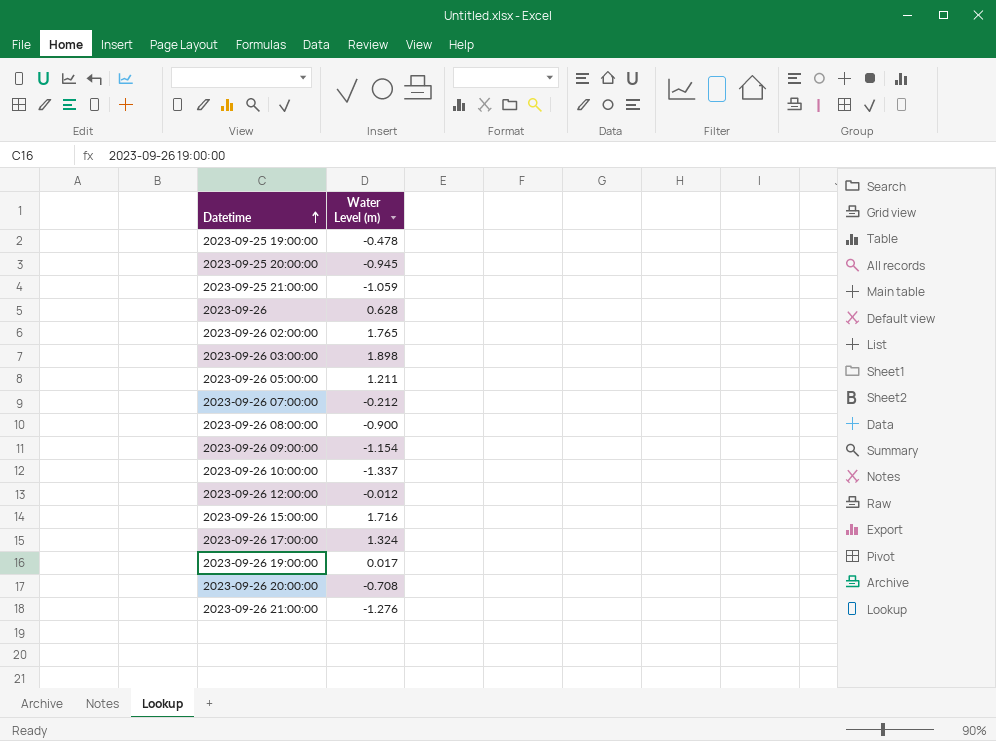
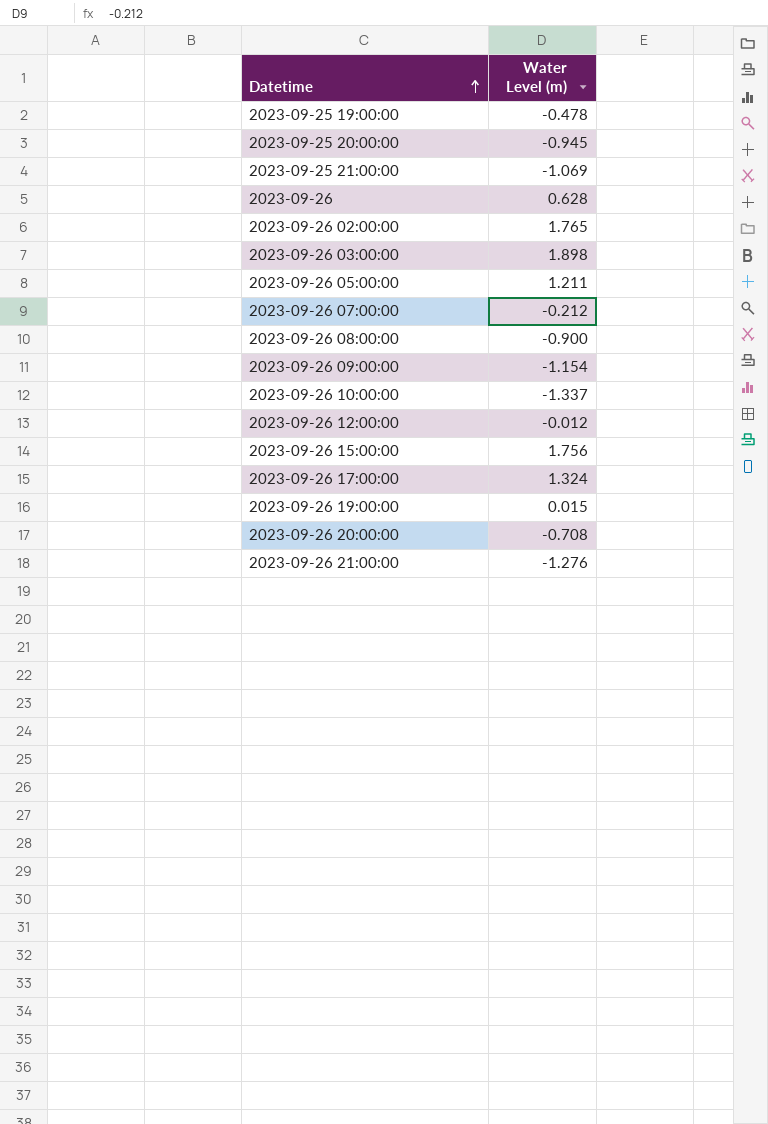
2023-09-25 21:00:00 | Water Level (m): -1.059 -> -1.069
2023-09-26 15:00:00 | Water Level (m): 1.716 -> 1.756
2023-09-26 19:00:00 | Water Level (m): 0.017 -> 0.015

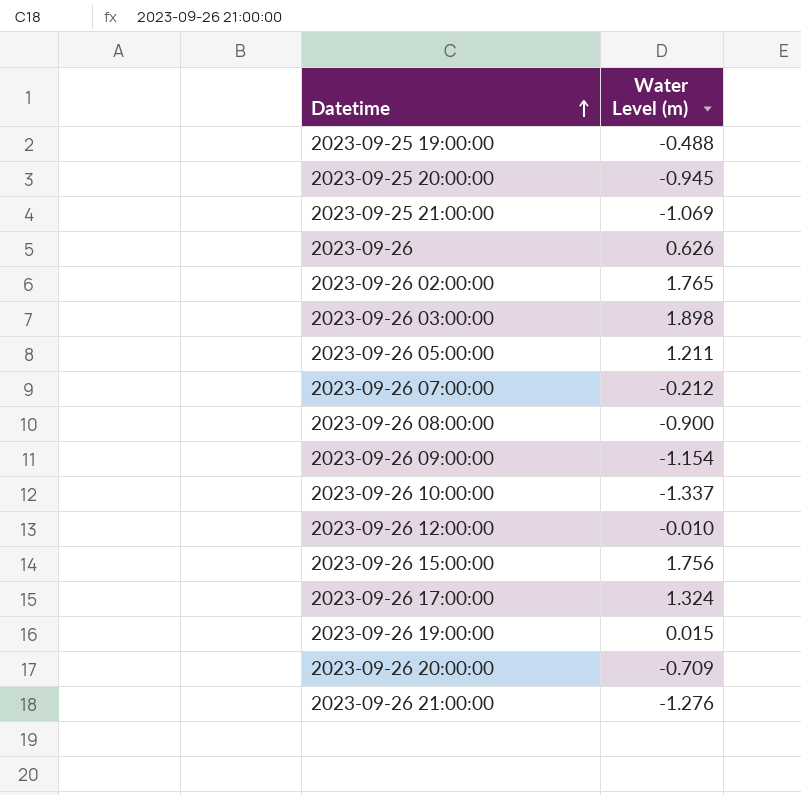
2023-09-25 19:00:00 | Water Level (m): -0.478 -> -0.488
2023-09-26 | Water Level (m): 0.628 -> 0.626
2023-09-26 12:00:00 | Water Level (m): -0.012 -> -0.010
2023-09-26 20:00:00 | Water Level (m): -0.708 -> -0.709

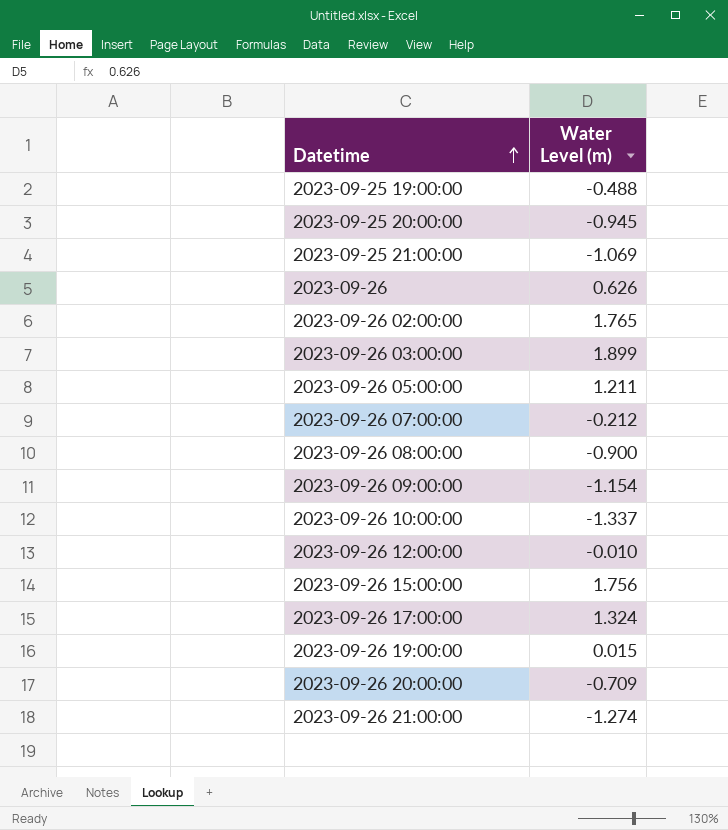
2023-09-26 03:00:00 | Water Level (m): 1.898 -> 1.899
2023-09-26 21:00:00 | Water Level (m): -1.276 -> -1.274

